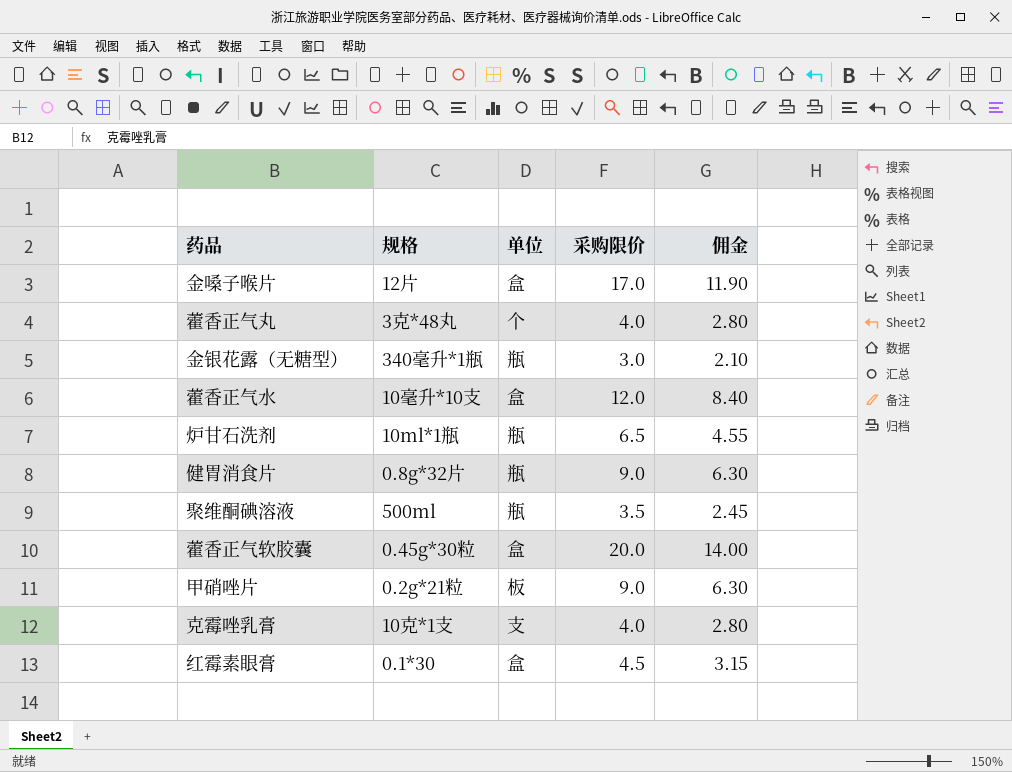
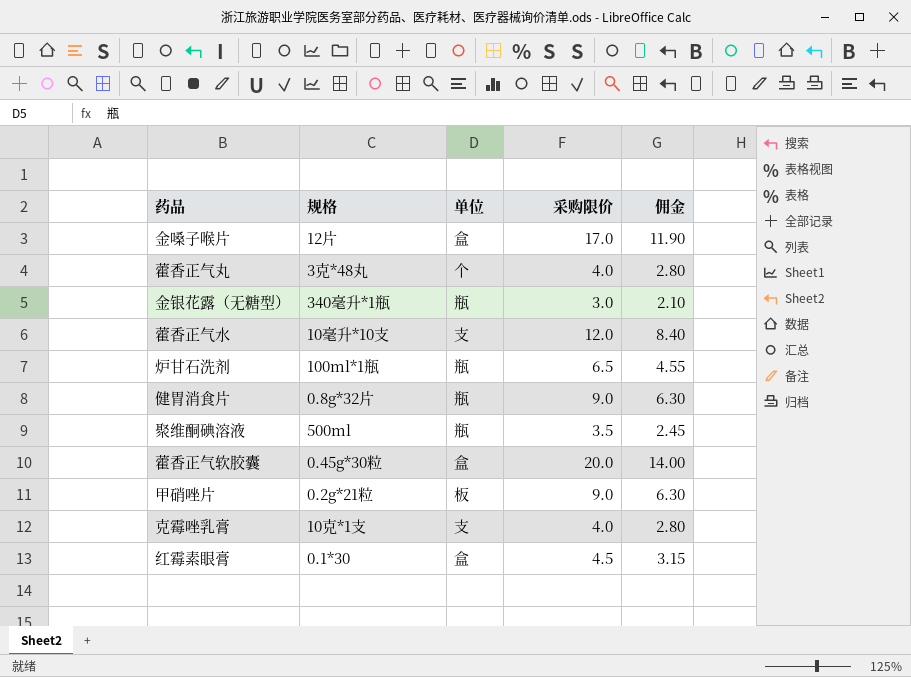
藿香正气水 | 单位: 盒 -> 支
炉甘石洗剂 | 规格: 10ml*1瓶 -> 100ml*1瓶

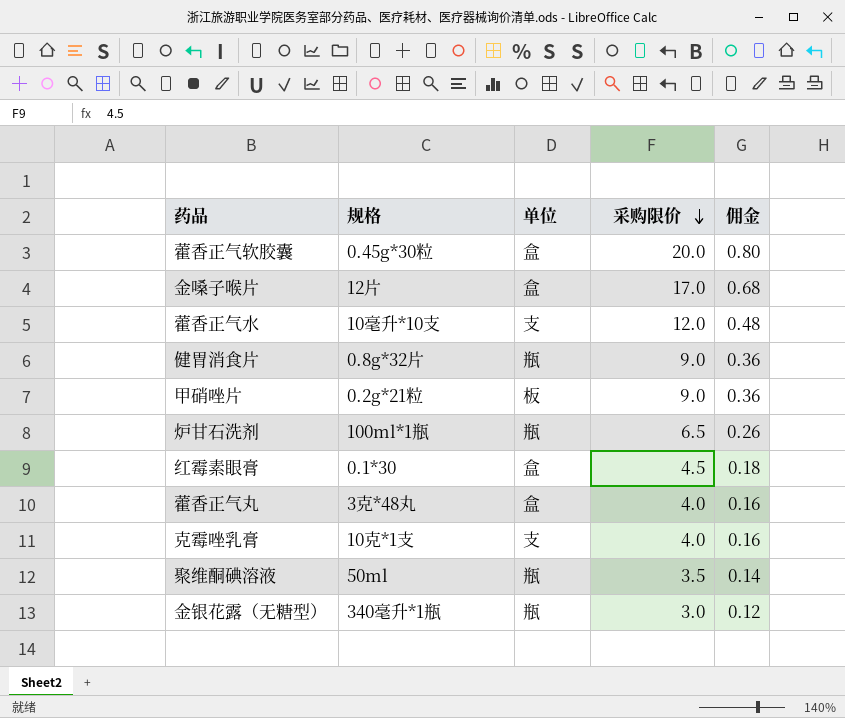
row order: none -> 采购限价 descending
column 佣金 | formula: [采购限价] * 0.7 -> [采购限价] * 0.04
藿香正气丸 | 单位: 个 -> 盒
聚维酮碘溶液 | 规格: 500ml -> 50ml

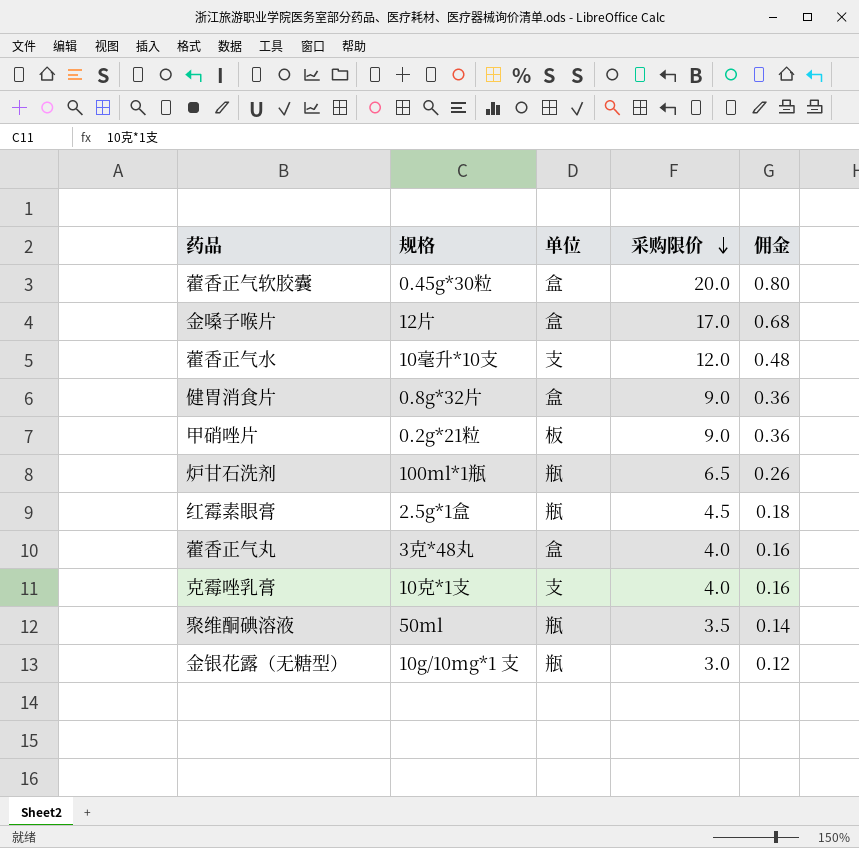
健胃消食片 | 单位: 瓶 -> 盒
红霉素眼膏 | 规格: 0.1*30 -> 2.5g*1盒
红霉素眼膏 | 单位: 盒 -> 瓶
金银花露（无糖型） | 规格: 340毫升*1瓶 -> 10g/10mg*1 支

